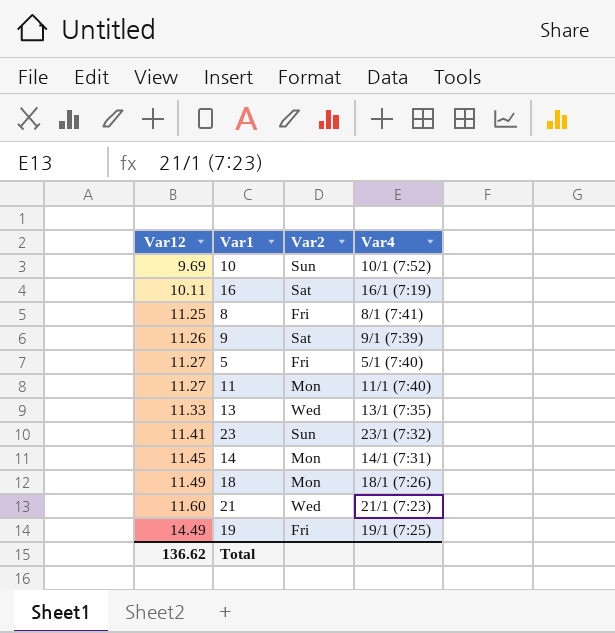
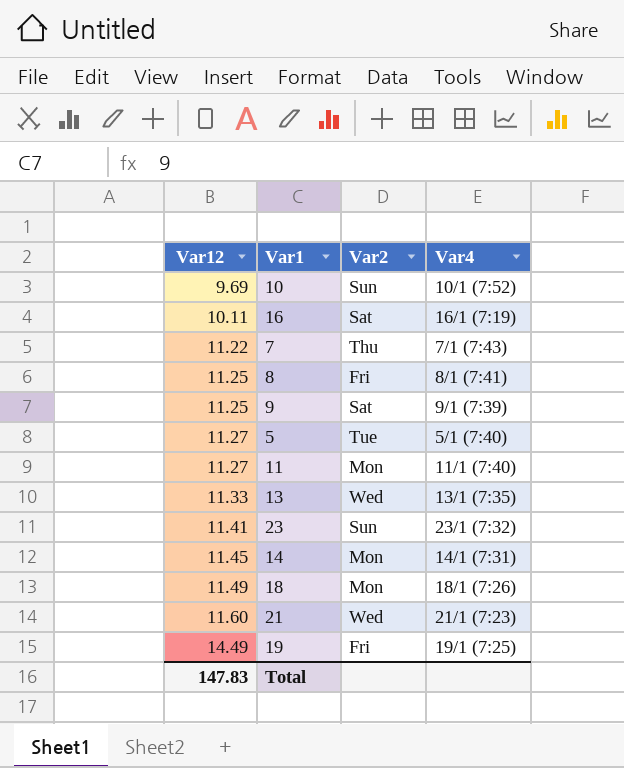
row 7: none -> 11.22 | Thu | 7/1 (7:43)
9 | Var12: 11.26 -> 11.25
5 | Var2: Fri -> Tue
Total | Var12: 136.62 -> 147.83

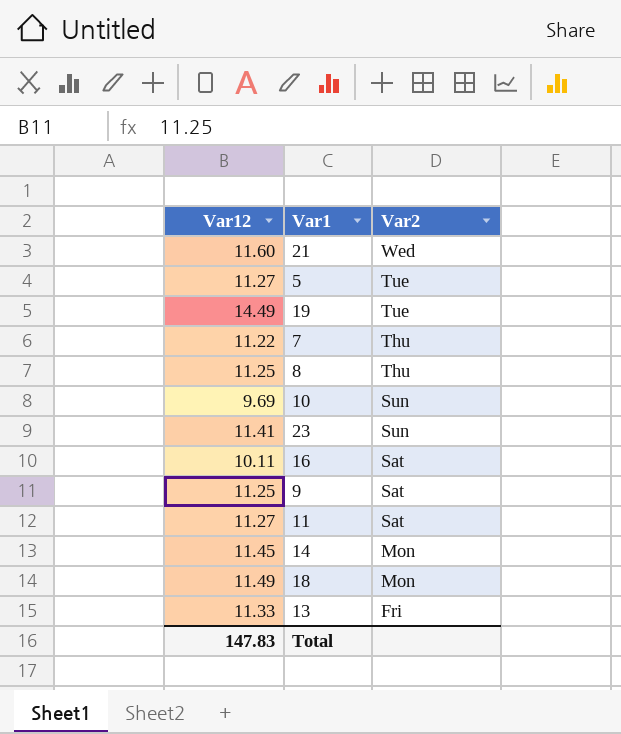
row order: Var12 ascending -> Var2 descending
column Var4 | position: 4 -> none
19 | Var2: Fri -> Tue
8 | Var2: Fri -> Thu
11 | Var2: Mon -> Sat
13 | Var2: Wed -> Fri

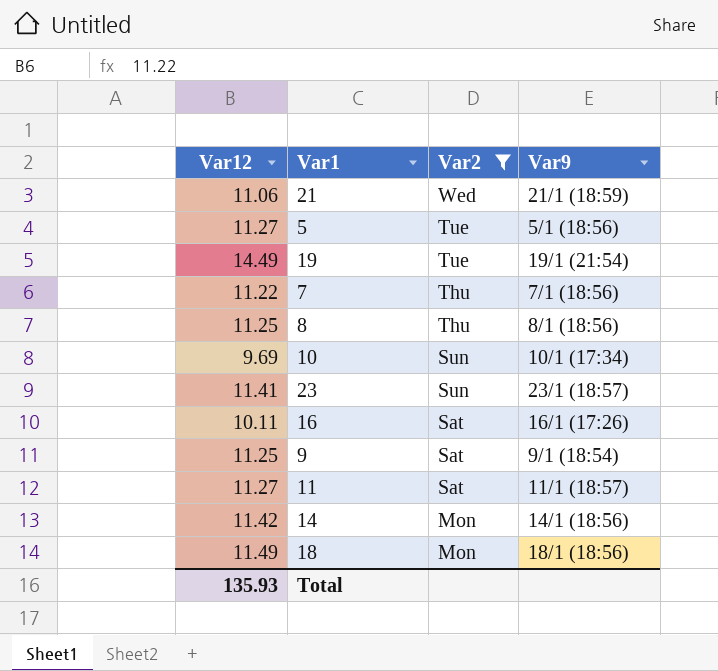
filter: none -> Var2 != Fri
column Var9 | position: none -> 4
21 | Var12: 11.60 -> 11.06
14 | Var12: 11.45 -> 11.42
Total | Var12: 147.83 -> 135.93

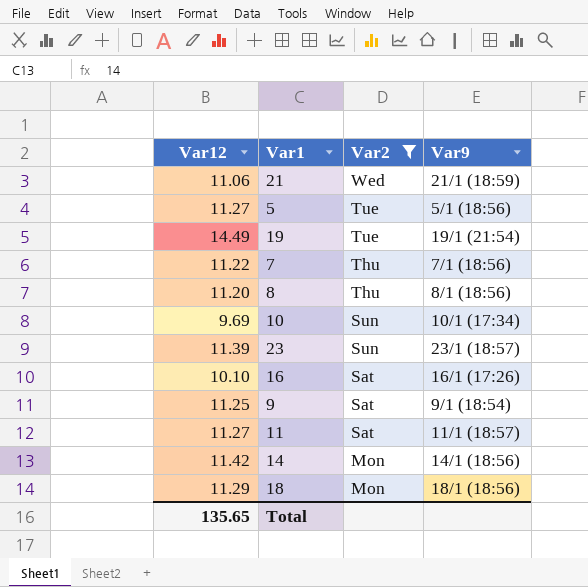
8 | Var12: 11.25 -> 11.20
23 | Var12: 11.41 -> 11.39
16 | Var12: 10.11 -> 10.10
18 | Var12: 11.49 -> 11.29
Total | Var12: 135.93 -> 135.65

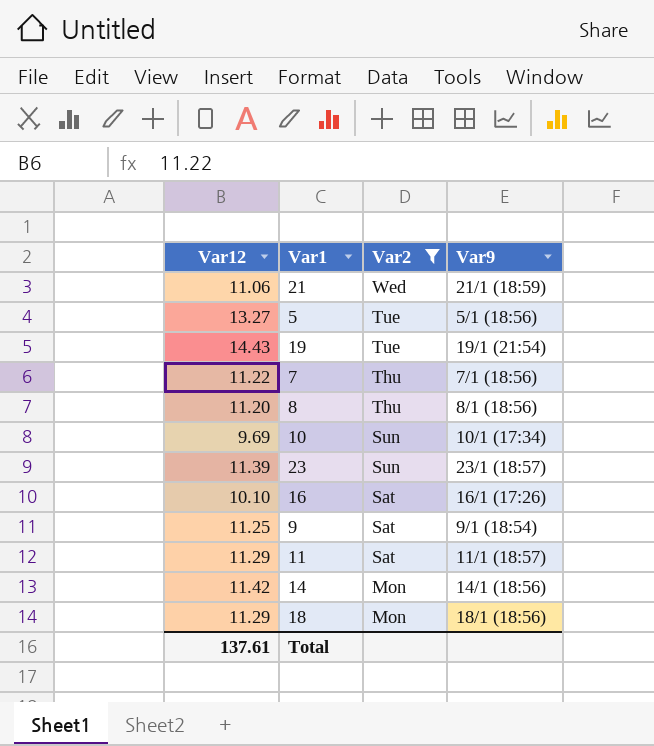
5 | Var12: 11.27 -> 13.27
19 | Var12: 14.49 -> 14.43
11 | Var12: 11.27 -> 11.29
Total | Var12: 135.65 -> 137.61

